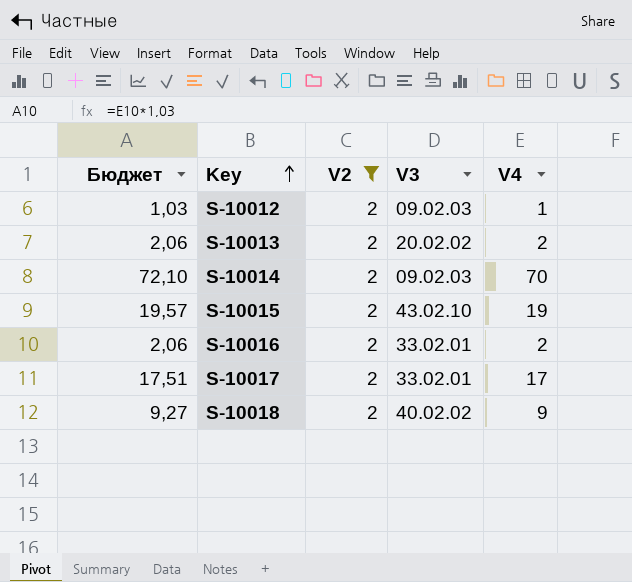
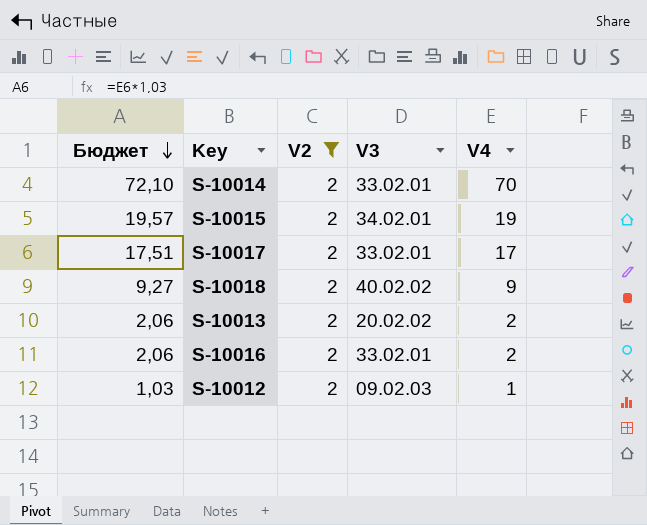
row order: Key ascending -> Бюджет descending
S-10014 | V3: 09.02.03 -> 33.02.01
S-10015 | V3: 43.02.10 -> 34.02.01

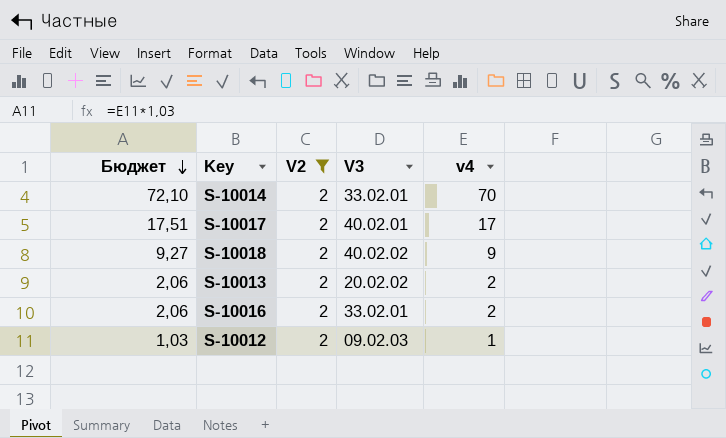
column name: V4 -> v4
row S-10015: 19,57 | 2 | 34.02.01 | 19 -> none
S-10017 | V3: 33.02.01 -> 40.02.01

